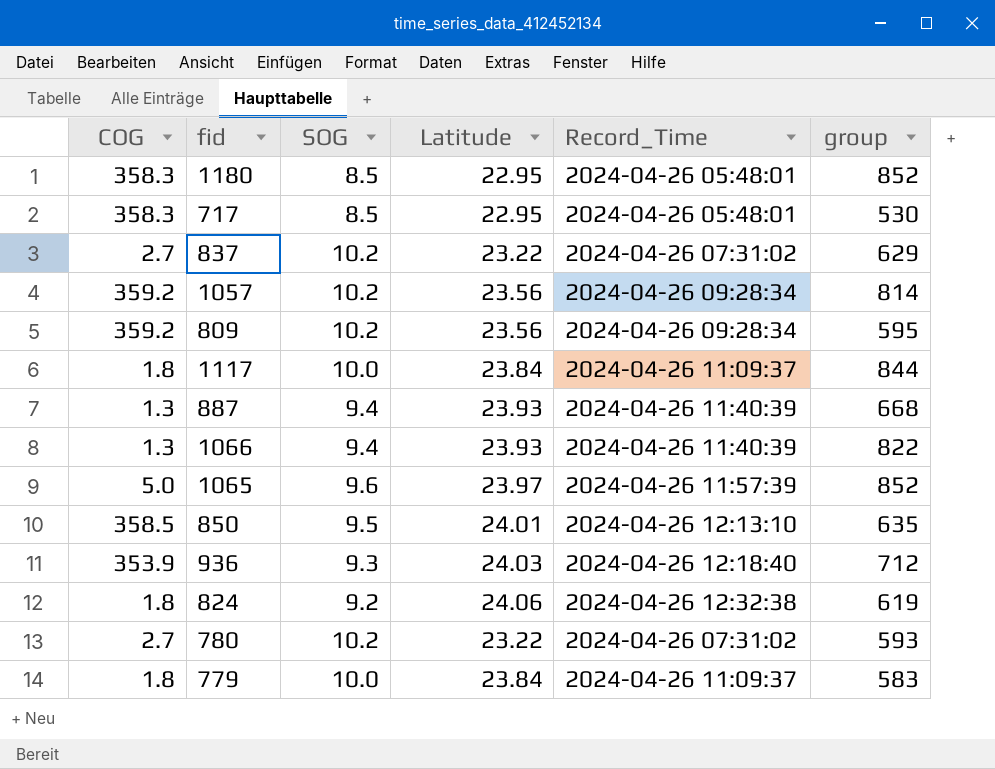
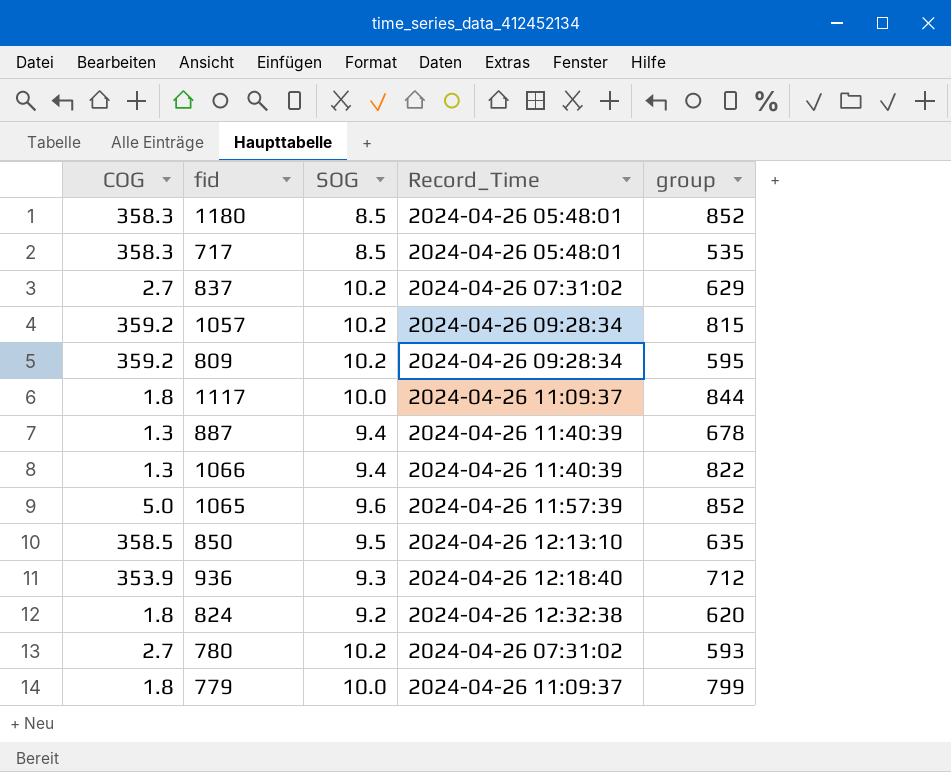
column Latitude | position: 4 -> none
717 | group: 530 -> 535
1057 | group: 814 -> 815
887 | group: 668 -> 678
824 | group: 619 -> 620
779 | group: 583 -> 799

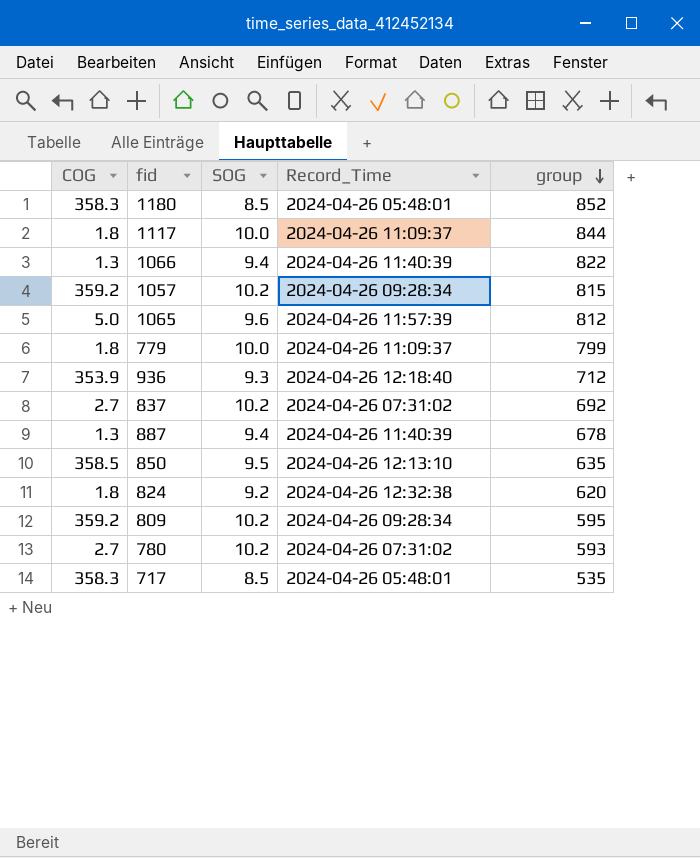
row order: none -> group descending
1065 | group: 852 -> 812
837 | group: 629 -> 692

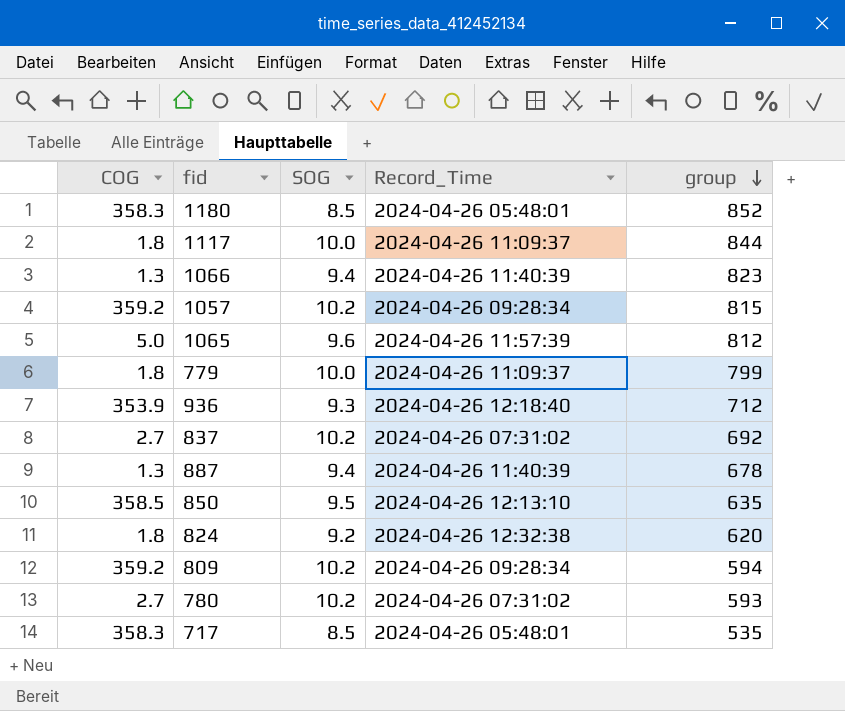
1066 | group: 822 -> 823
809 | group: 595 -> 594

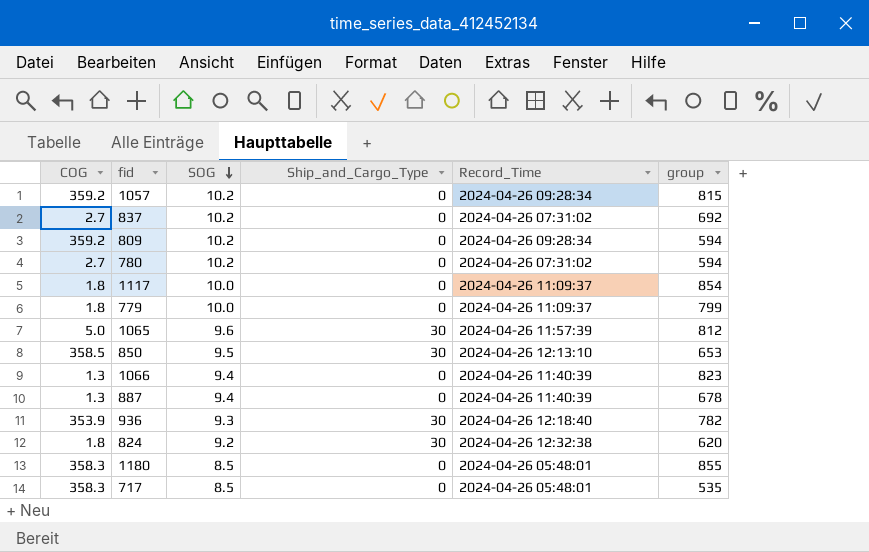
row order: group descending -> SOG descending
column Ship_and_Cargo_Type | position: none -> 4
780 | group: 593 -> 594
1117 | group: 844 -> 854
850 | group: 635 -> 653
936 | group: 712 -> 782
1180 | group: 852 -> 855

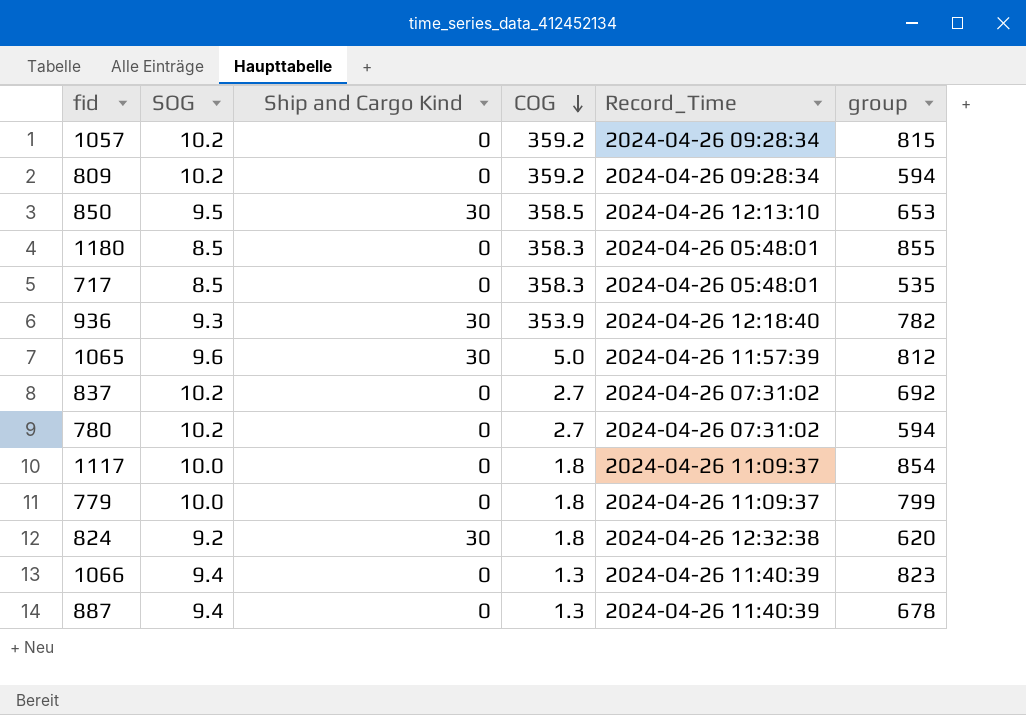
row order: SOG descending -> COG descending
column name: Ship_and_Cargo_Type -> Ship and Cargo Kind
column COG | position: 1 -> 4

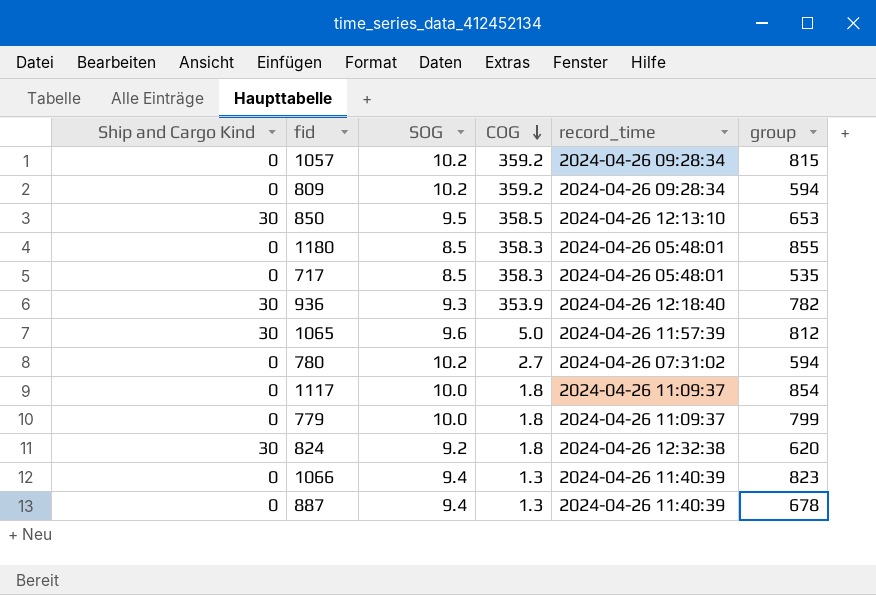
column Ship and Cargo Kind | position: 3 -> 1
column name: Record_Time -> record_time
row 837: 10.2 | 0 | 2.7 | 2024-04-26 07:31:02 | 692 -> none

